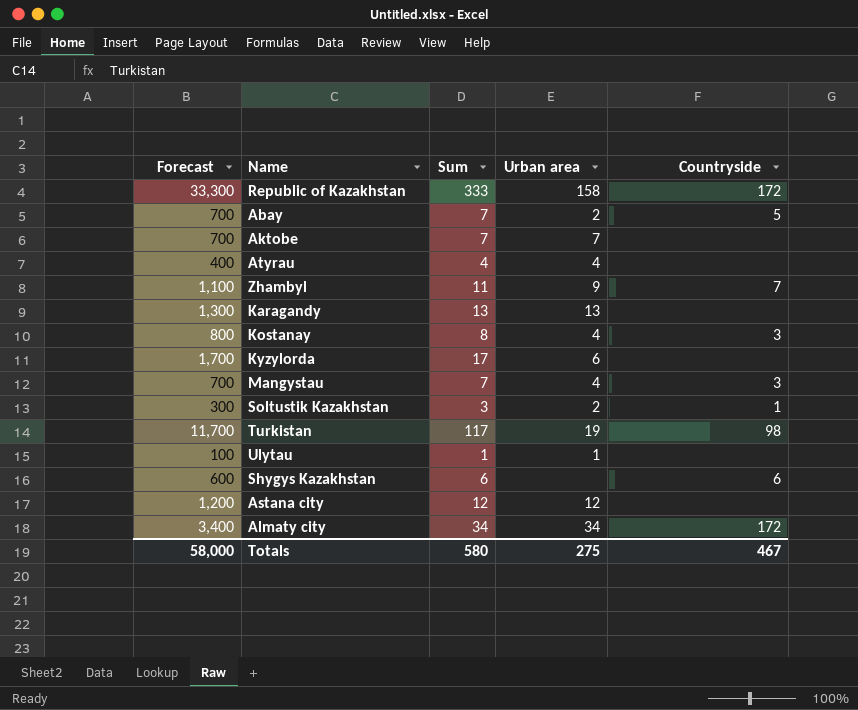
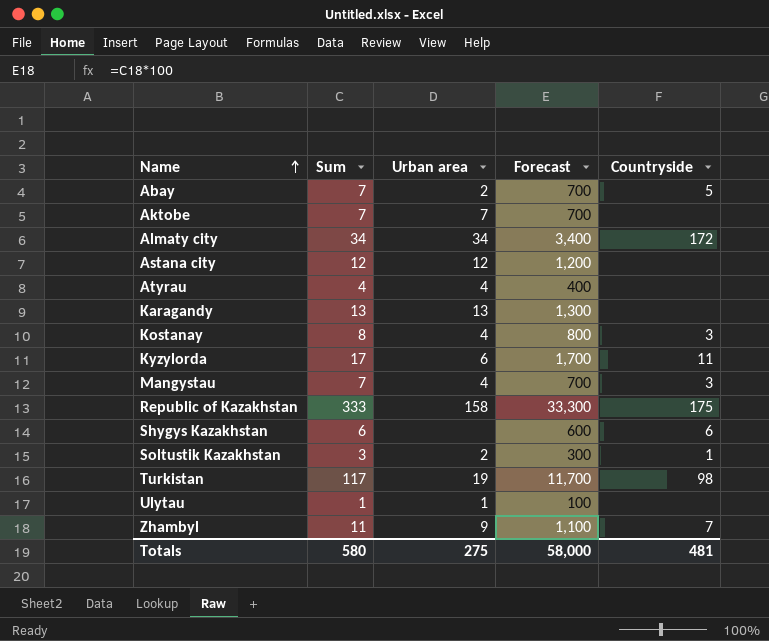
row order: none -> Name ascending
column Forecast | position: 1 -> 4
Kyzylorda | Countryside: none -> 11
Republic of Kazakhstan | Countryside: 172 -> 175
Totals | Countryside: 467 -> 481

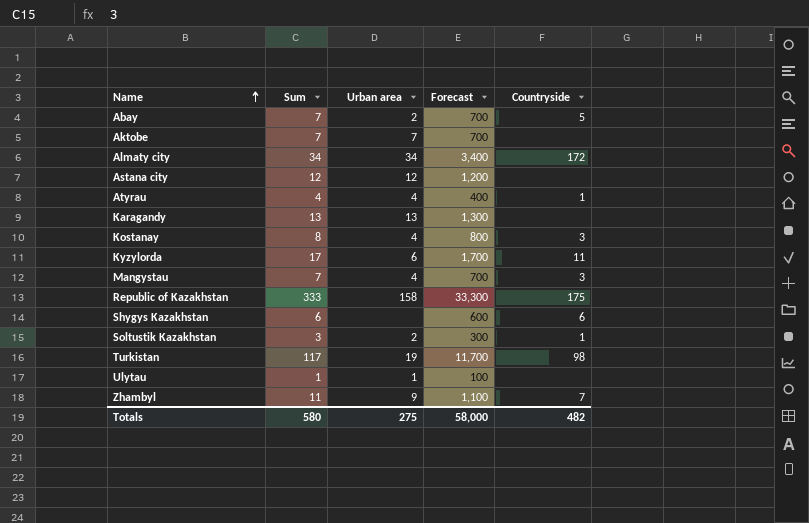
Atyrau | Countryside: none -> 1
Totals | Countryside: 481 -> 482

